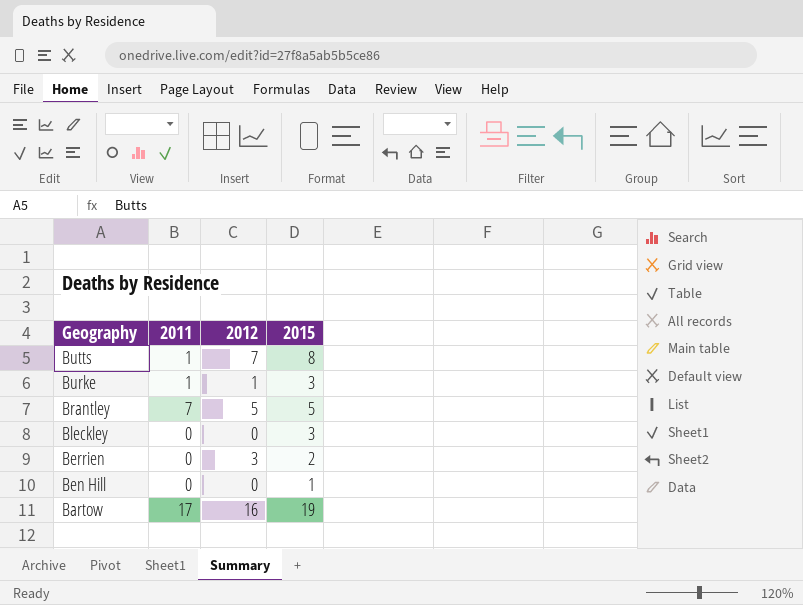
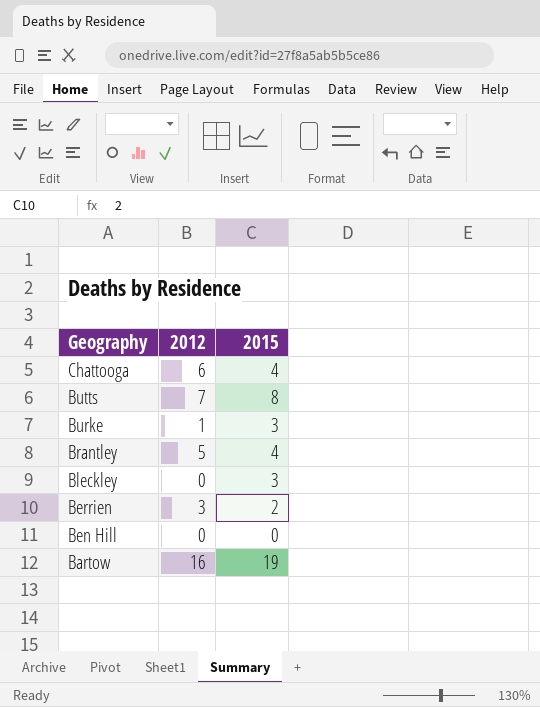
column 2011 | position: 2 -> none
row Chattooga: none -> 6 | 4
Brantley | 2015: 5 -> 4
Ben Hill | 2015: 1 -> 0

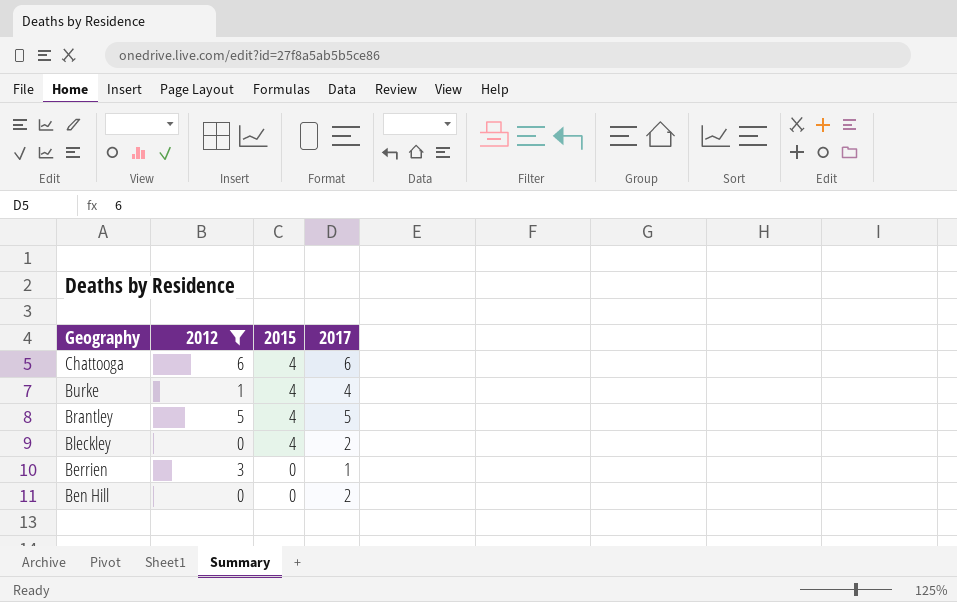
filter: none -> 2012 <= 6
column 2017 | position: none -> 4
Burke | 2015: 3 -> 4
Bleckley | 2015: 3 -> 4
Berrien | 2015: 2 -> 0

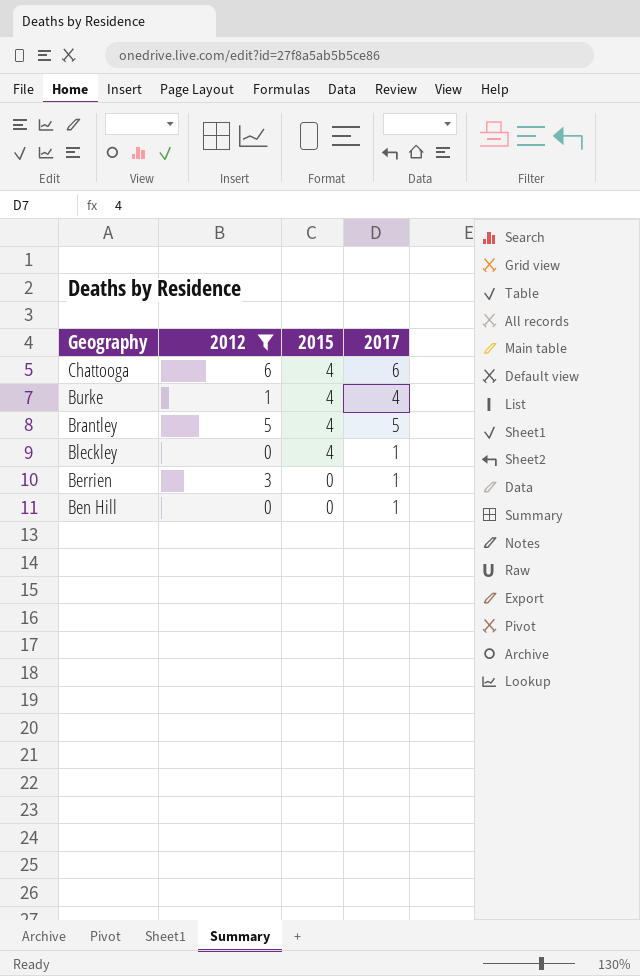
Bleckley | 2017: 2 -> 1
Ben Hill | 2017: 2 -> 1

